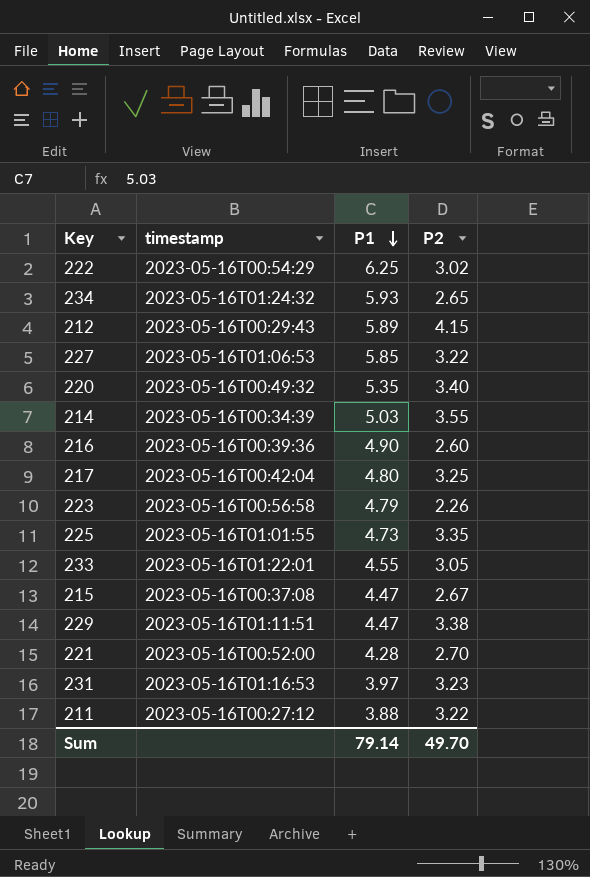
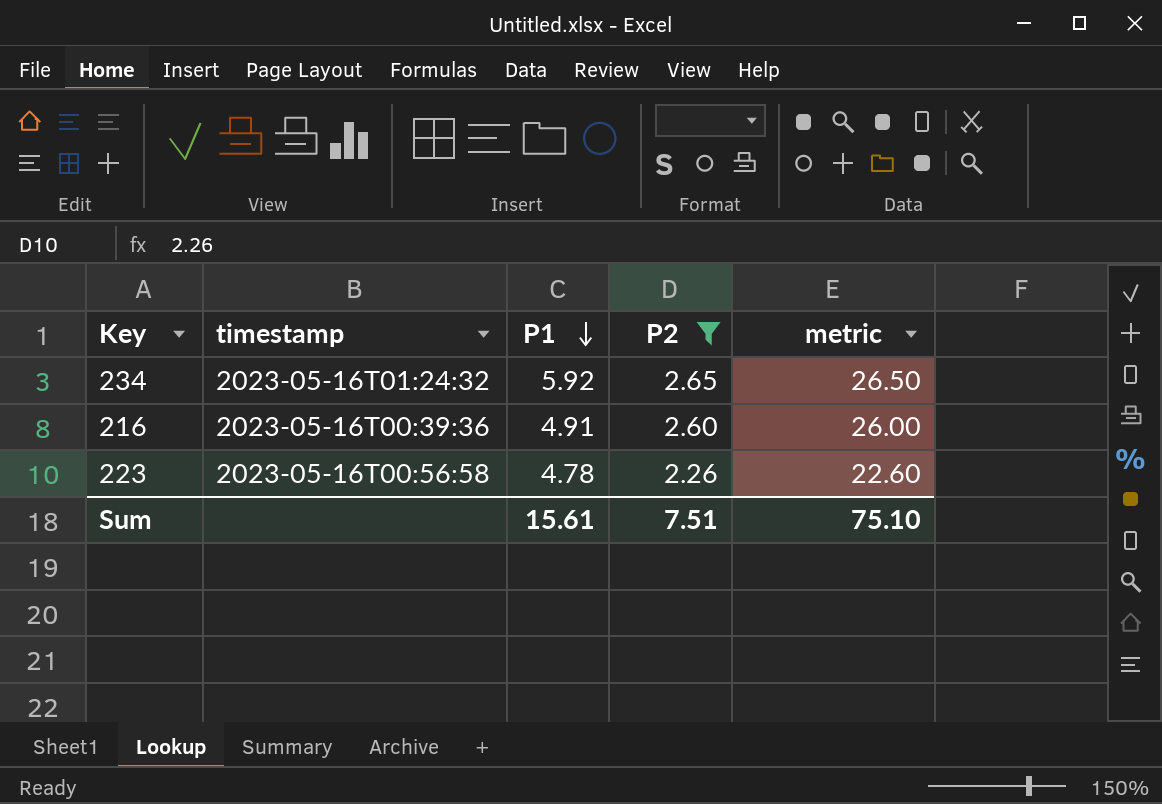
filter: none -> P2 <= 2.65
column metric | formula: none -> [P2] * 10
234 | P1: 5.93 -> 5.92
216 | P1: 4.90 -> 4.91
223 | P1: 4.79 -> 4.78
Sum | P1: 79.14 -> 15.61
Sum | P2: 49.70 -> 7.51

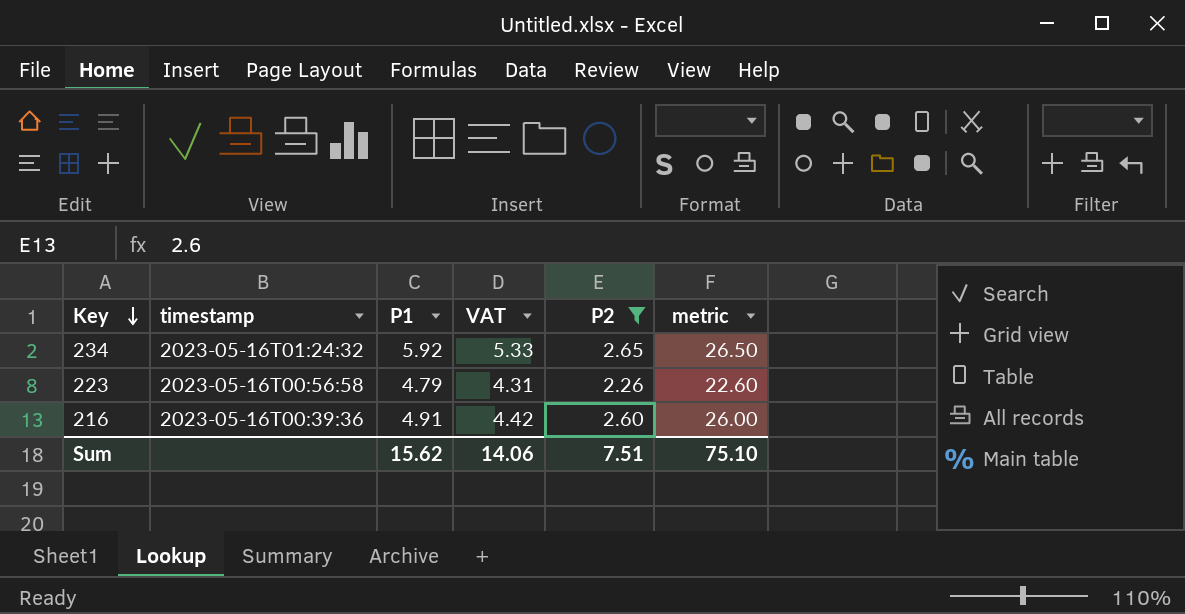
row order: P1 descending -> Key descending
column VAT | formula: none -> [P1] * 0.9
223 | P1: 4.78 -> 4.79
Sum | P1: 15.61 -> 15.62

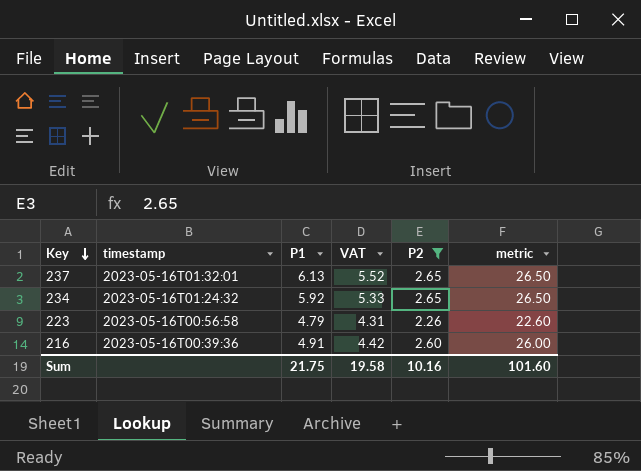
row 237: none -> 2023-05-16T01:32:01 | 6.13 | 5.52 | 2.65 | 26.50
Sum | P1: 15.62 -> 21.75
Sum | VAT: 14.06 -> 19.58
Sum | P2: 7.51 -> 10.16
Sum | metric: 75.10 -> 101.60

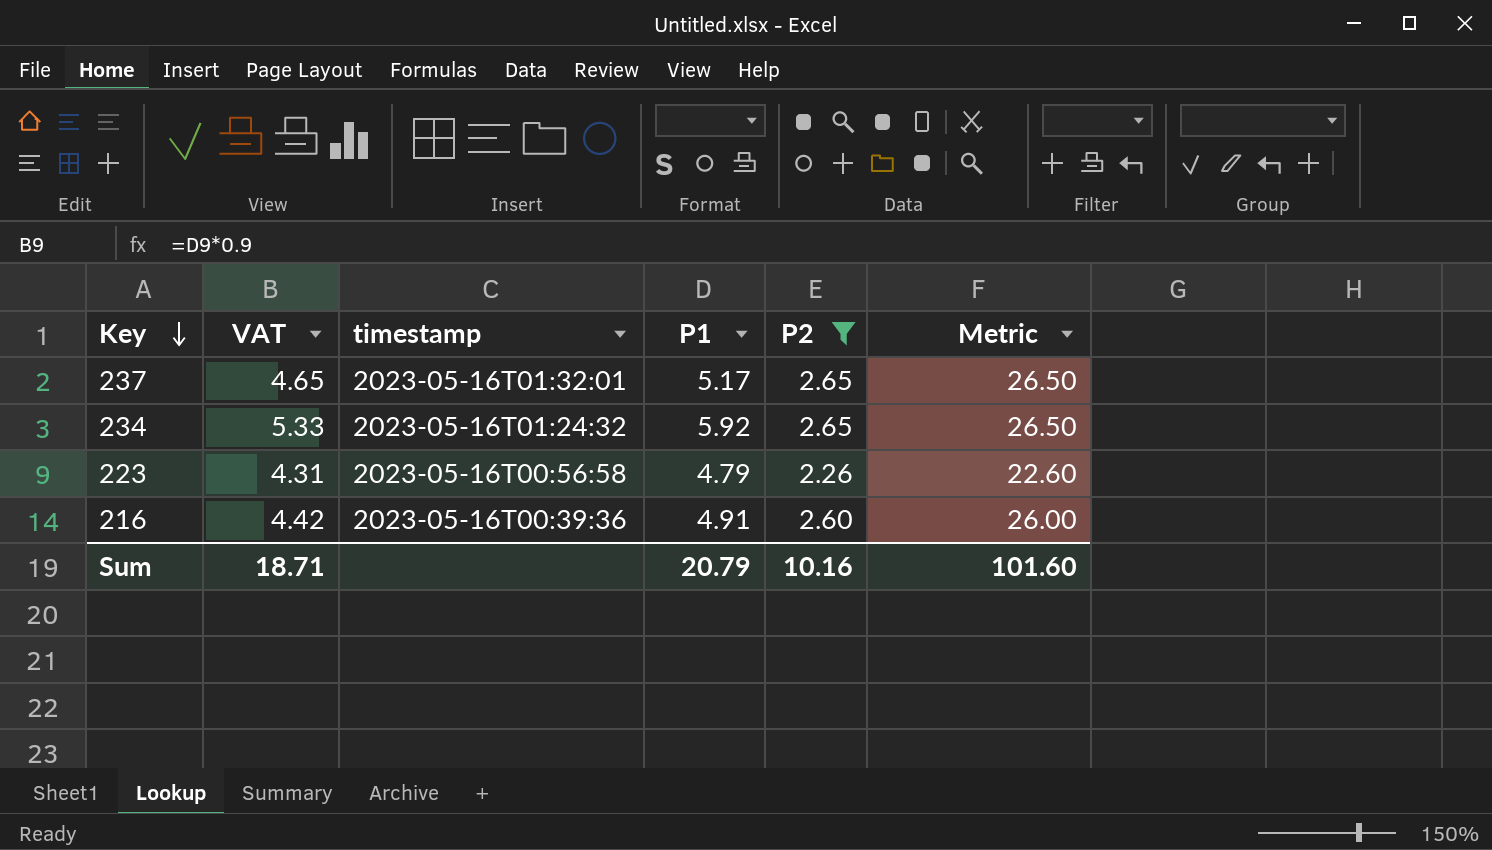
column VAT | position: 4 -> 2
column name: metric -> Metric
237 | VAT: 5.52 -> 4.65
237 | P1: 6.13 -> 5.17
Sum | VAT: 19.58 -> 18.71
Sum | P1: 21.75 -> 20.79

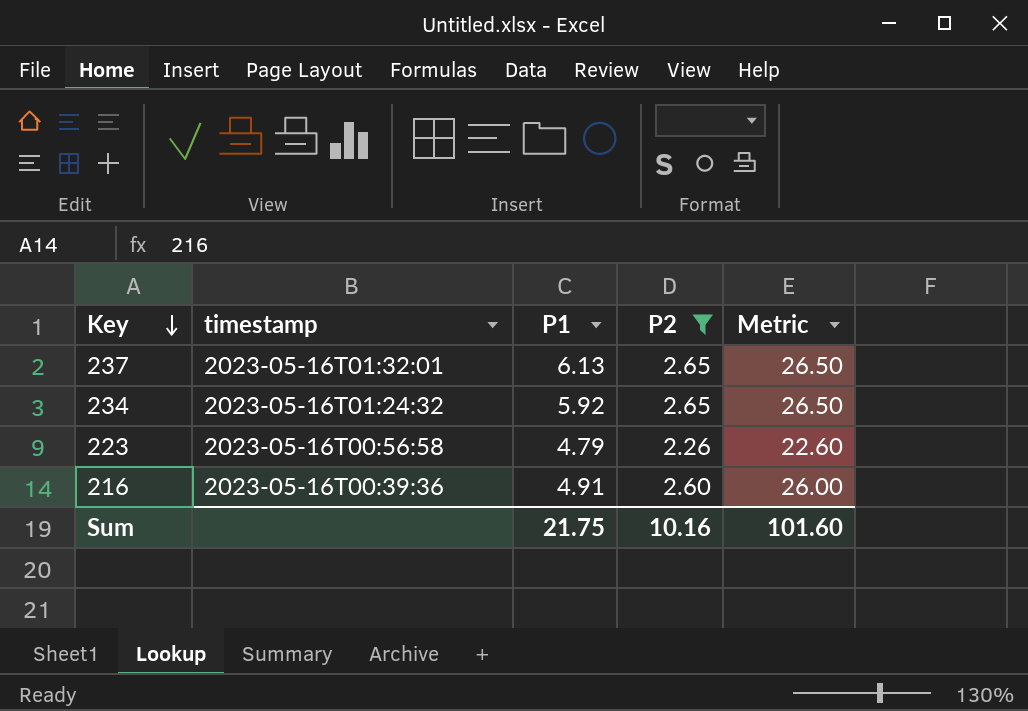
column VAT | formula: [P1] * 0.9 -> none
237 | P1: 5.17 -> 6.13
Sum | P1: 20.79 -> 21.75

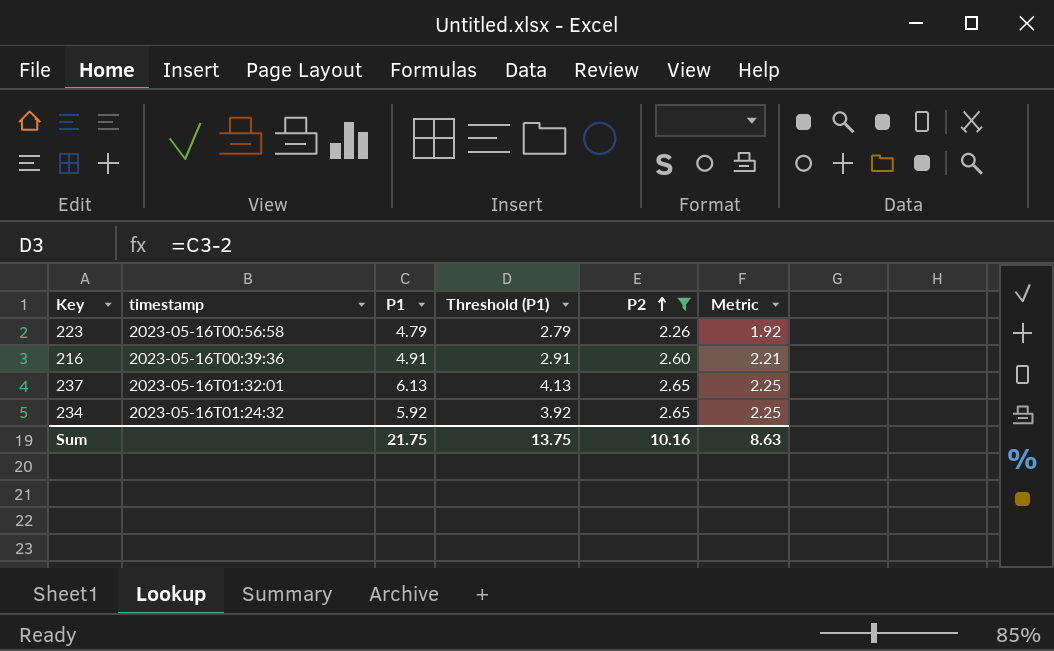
row order: Key descending -> P2 ascending
column Threshold (P1) | formula: none -> [P1] - 2
column Metric | formula: [P2] * 10 -> [P2] * 0.85
Sum | Metric: 101.60 -> 8.63

